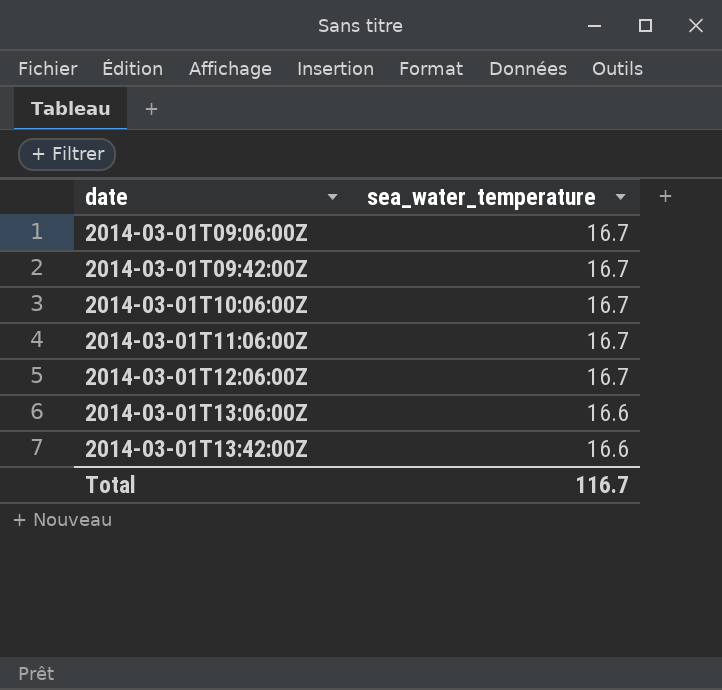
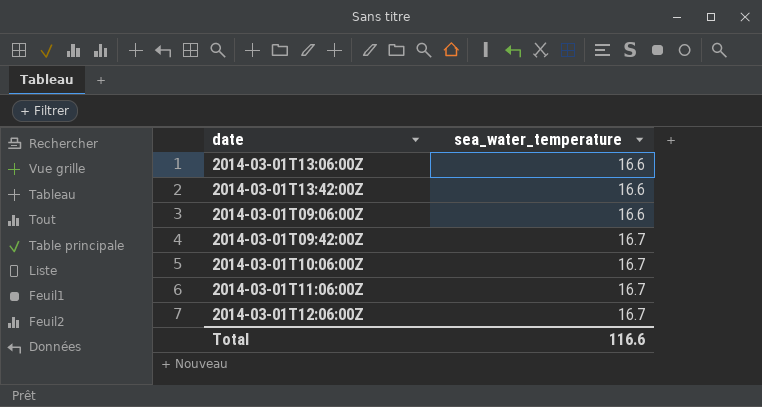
row order: date ascending -> sea_water_temperature ascending
2014-03-01T09:06:00Z | sea_water_temperature: 16.7 -> 16.6
Total | sea_water_temperature: 116.7 -> 116.6

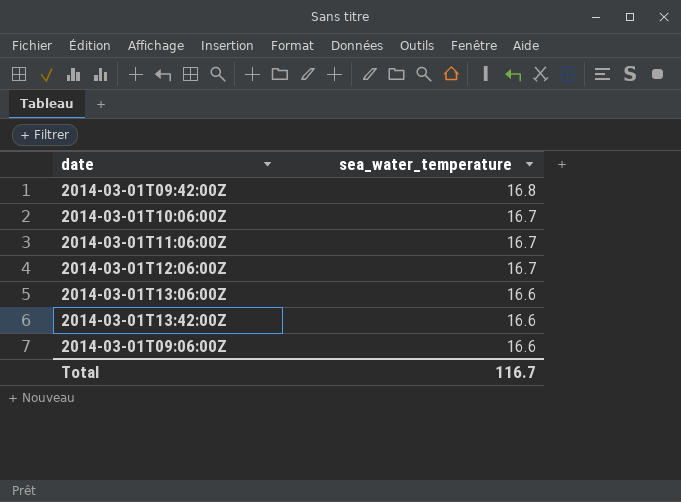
row order: sea_water_temperature ascending -> sea_water_temperature descending
2014-03-01T09:42:00Z | sea_water_temperature: 16.7 -> 16.8
Total | sea_water_temperature: 116.6 -> 116.7

